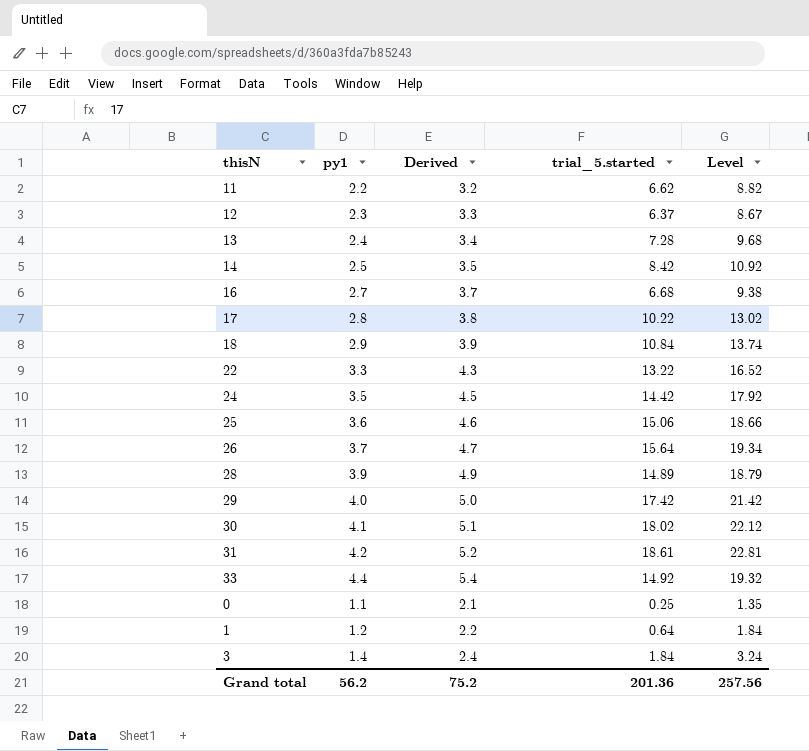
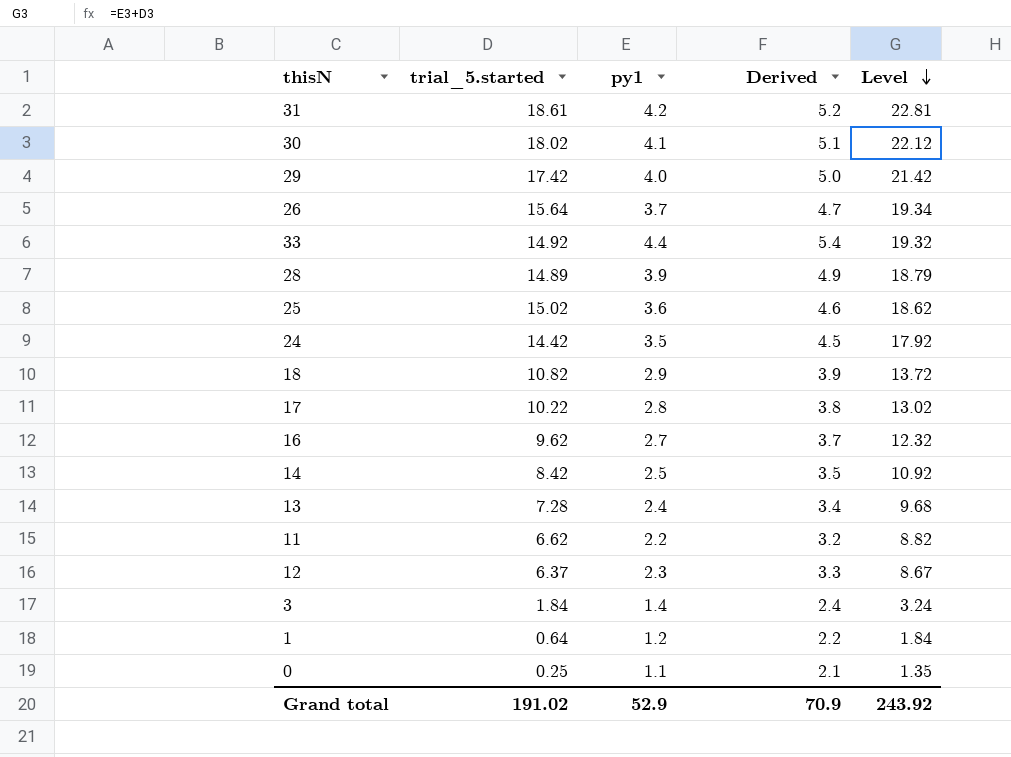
row order: none -> Level descending
column trial_5.started | position: 4 -> 2
row 22: 3.3 | 4.3 | 13.22 | 16.52 -> none
25 | trial_5.started: 15.06 -> 15.02
25 | Level: 18.66 -> 18.62
18 | trial_5.started: 10.84 -> 10.82
18 | Level: 13.74 -> 13.72
16 | trial_5.started: 6.68 -> 9.62
16 | Level: 9.38 -> 12.32
Grand total | trial_5.started: 201.36 -> 191.02
Grand total | py1: 56.2 -> 52.9
Grand total | Derived: 75.2 -> 70.9
Grand total | Level: 257.56 -> 243.92

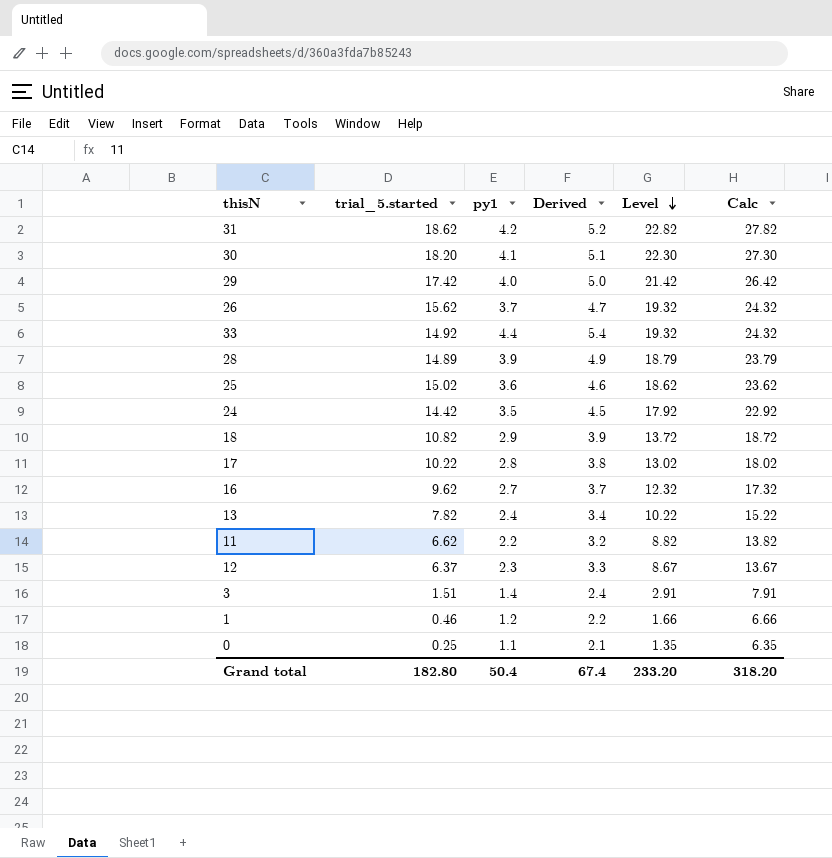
column Calc | formula: none -> [Level] + 5
row 14: 8.42 | 2.5 | 3.5 | 10.92 -> none
31 | trial_5.started: 18.61 -> 18.62
31 | Level: 22.81 -> 22.82
30 | trial_5.started: 18.02 -> 18.20
30 | Level: 22.12 -> 22.30
26 | trial_5.started: 15.64 -> 15.62
26 | Level: 19.34 -> 19.32
13 | trial_5.started: 7.28 -> 7.82
13 | Level: 9.68 -> 10.22
3 | trial_5.started: 1.84 -> 1.51
3 | Level: 3.24 -> 2.91
1 | trial_5.started: 0.64 -> 0.46
1 | Level: 1.84 -> 1.66
Grand total | trial_5.started: 191.02 -> 182.80
Grand total | py1: 52.9 -> 50.4
Grand total | Derived: 70.9 -> 67.4
Grand total | Level: 243.92 -> 233.20

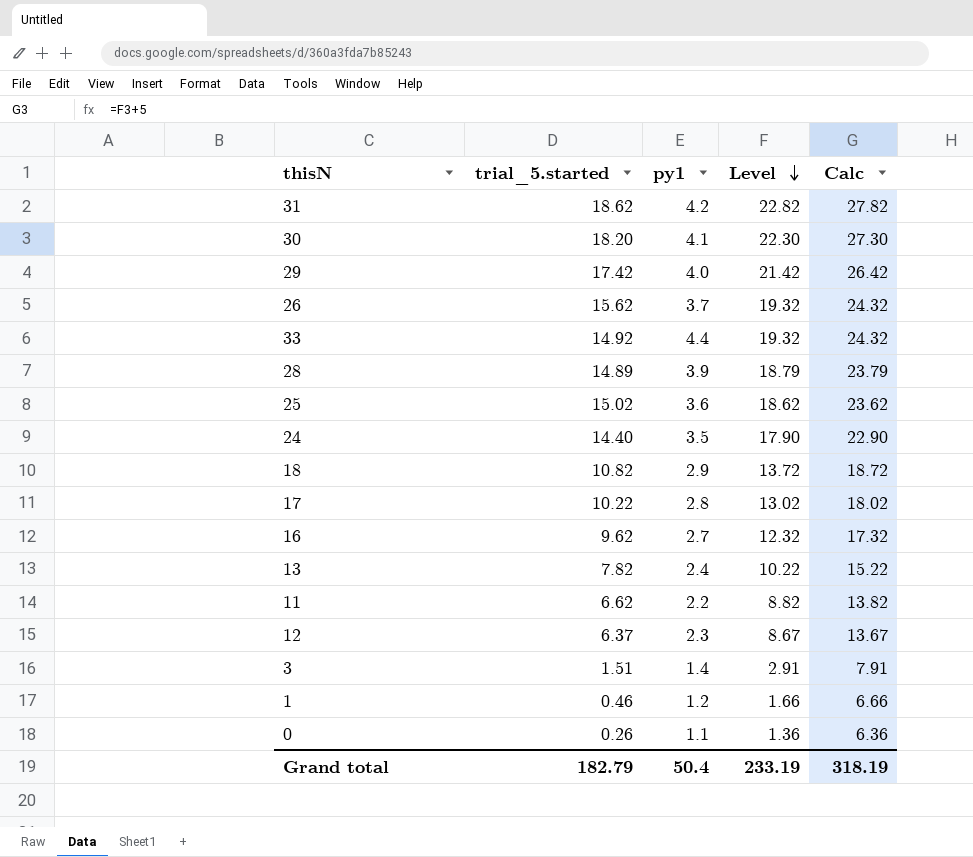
column Derived | formula: [py1] + 1 -> none
24 | trial_5.started: 14.42 -> 14.40
24 | Level: 17.92 -> 17.90
24 | Calc: 22.92 -> 22.90
0 | trial_5.started: 0.25 -> 0.26
0 | Level: 1.35 -> 1.36
0 | Calc: 6.35 -> 6.36
Grand total | trial_5.started: 182.80 -> 182.79
Grand total | Level: 233.20 -> 233.19
Grand total | Calc: 318.20 -> 318.19

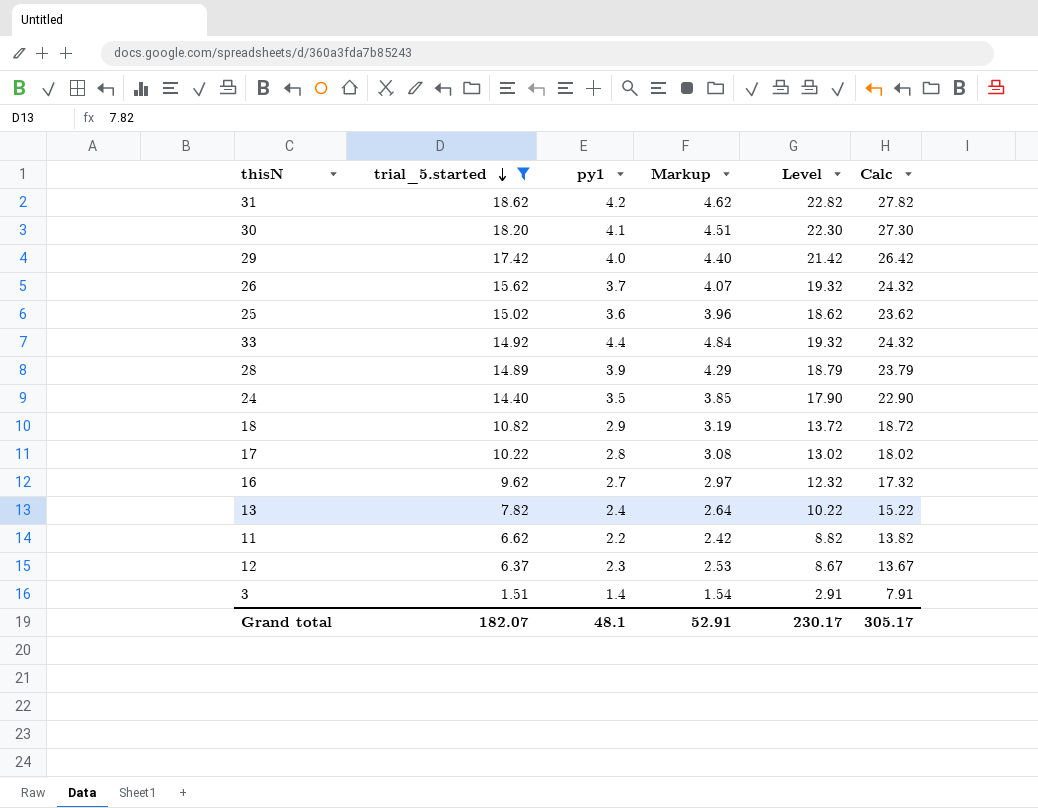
filter: none -> trial_5.started >= 1.51
row order: Level descending -> trial_5.started descending
column Markup | formula: none -> [py1] * 1.1
Grand total | trial_5.started: 182.79 -> 182.07
Grand total | py1: 50.4 -> 48.1
Grand total | Level: 233.19 -> 230.17
Grand total | Calc: 318.19 -> 305.17

